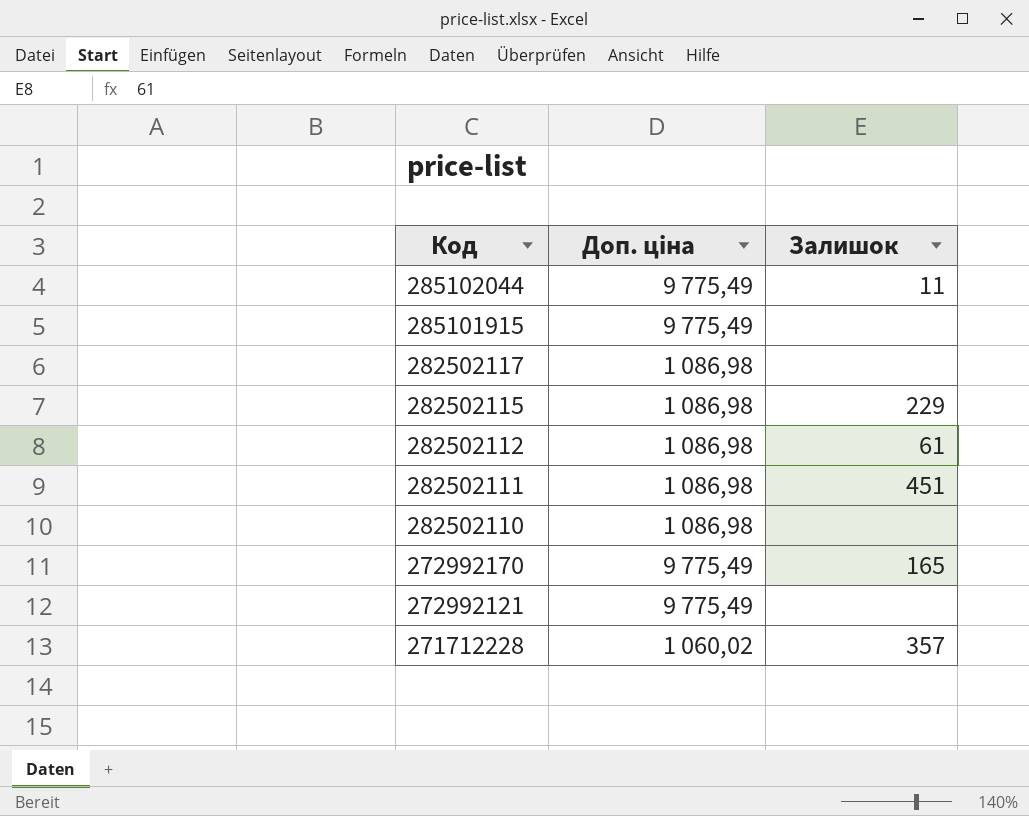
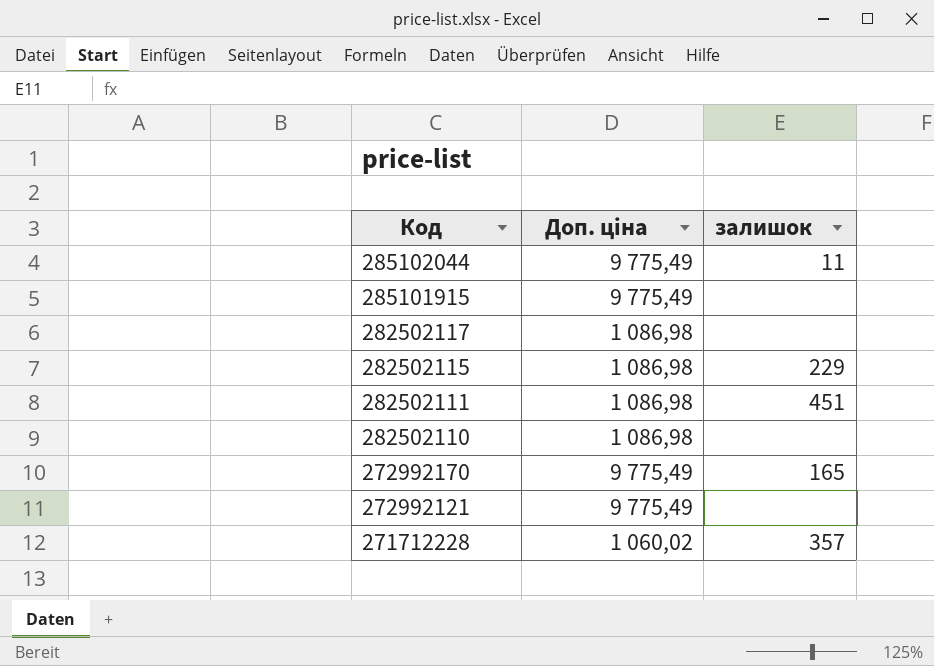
column name: Залишок -> залишок
row 282502112: 1 086,98 | 61 -> none

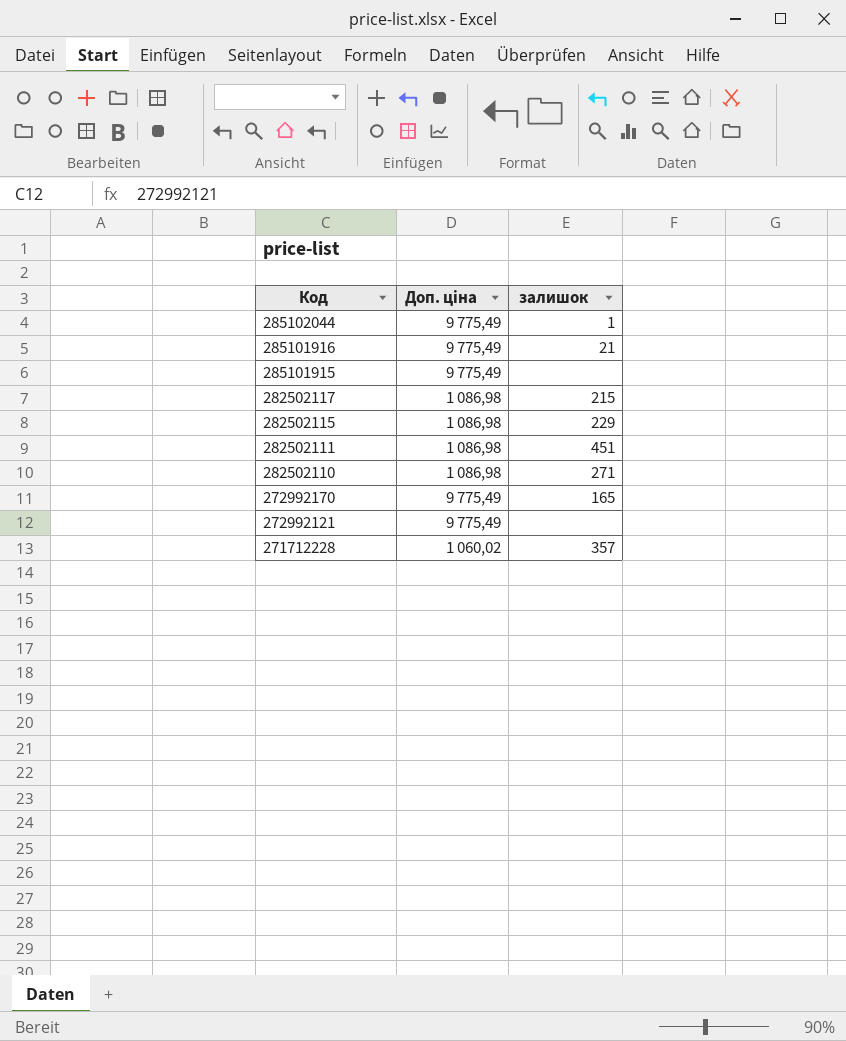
285102044 | залишок: 11 -> 1
row 285101916: none -> 9 775,49 | 21
282502117 | залишок: none -> 215
282502110 | залишок: none -> 271

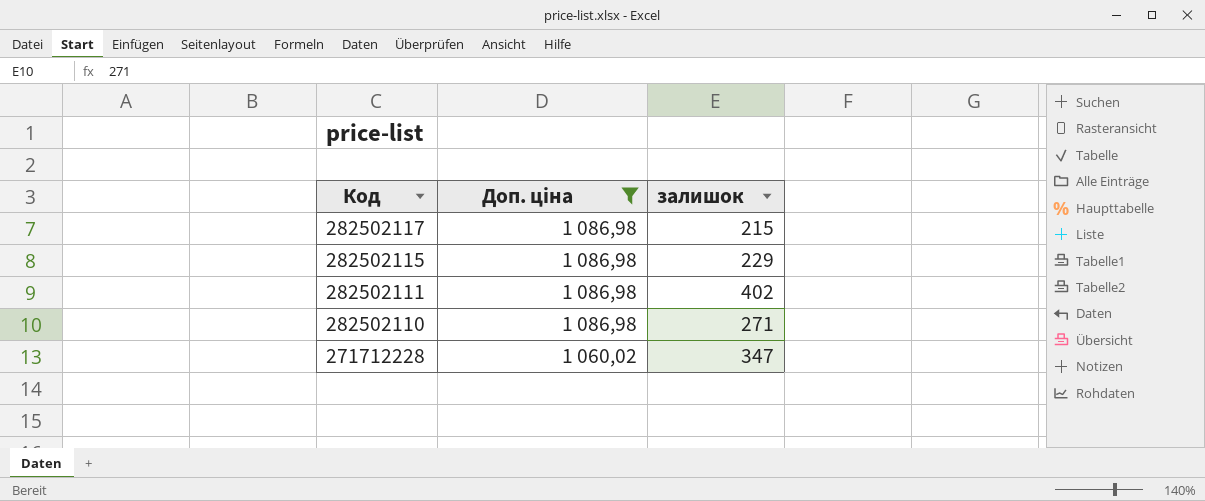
filter: none -> Доп. ціна != 9 775,49
282502111 | залишок: 451 -> 402
271712228 | залишок: 357 -> 347

